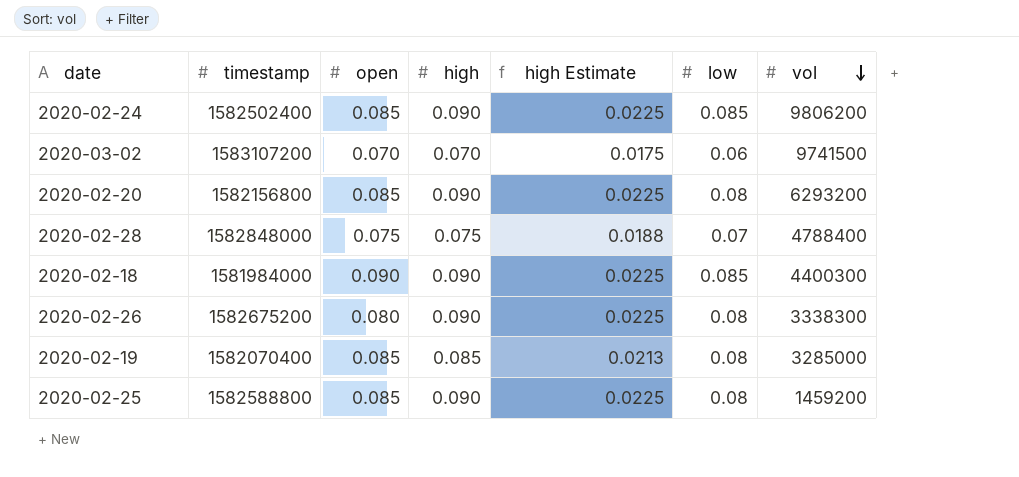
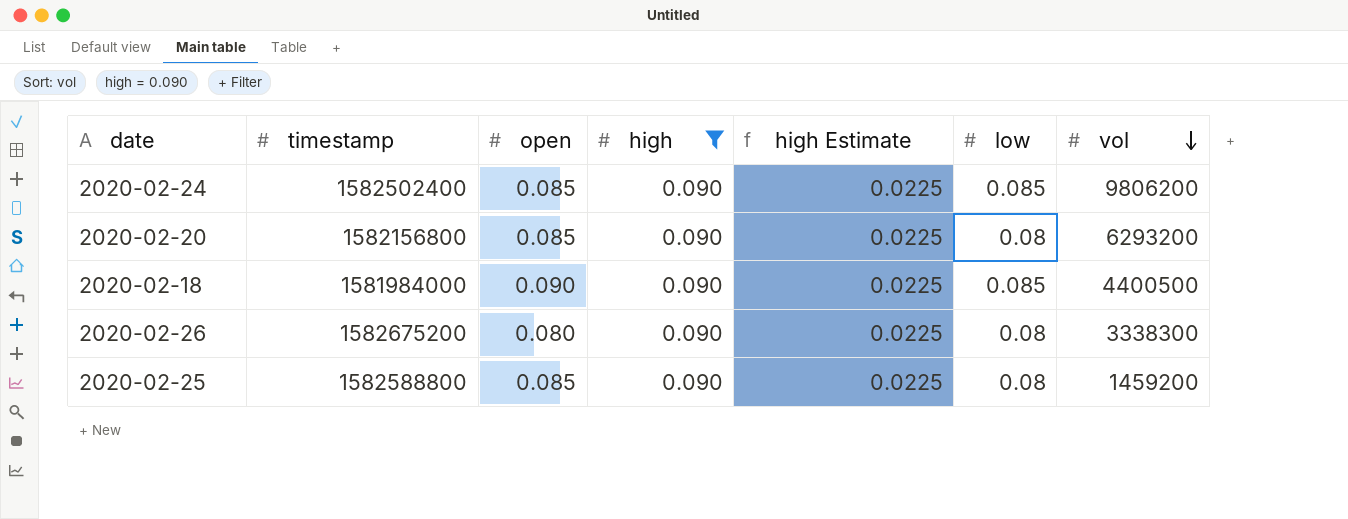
filter: none -> high = 0.090
2020-02-18 | vol: 4400300 -> 4400500

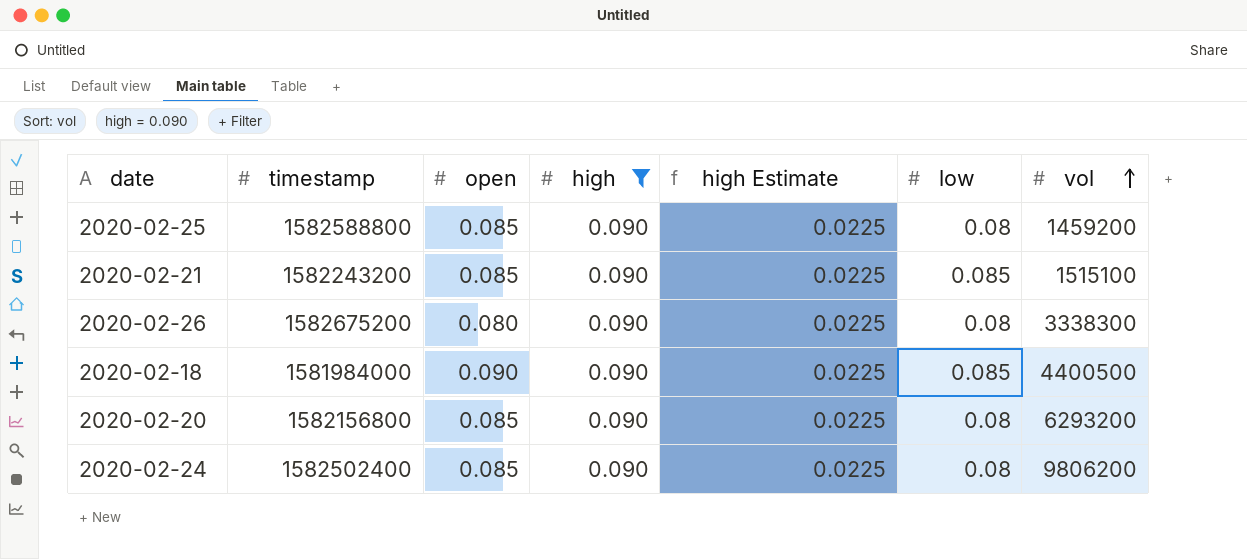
row order: vol descending -> vol ascending
row 2020-02-21: none -> 1582243200 | 0.085 | 0.090 | 0.0225 | 0.085 | 1515100
2020-02-24 | low: 0.085 -> 0.08

